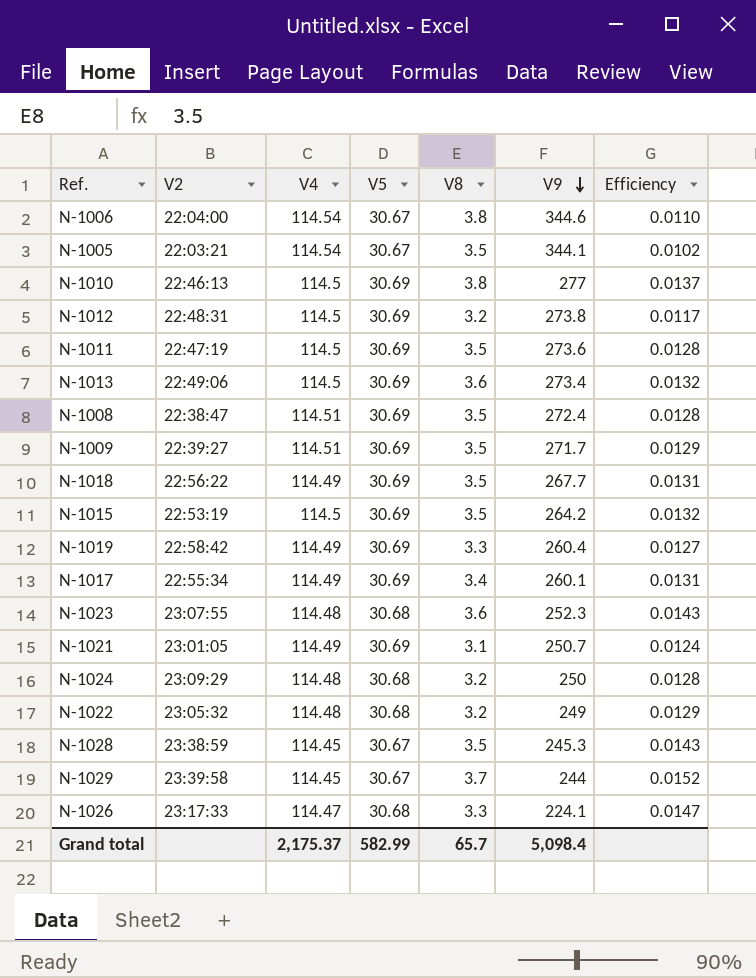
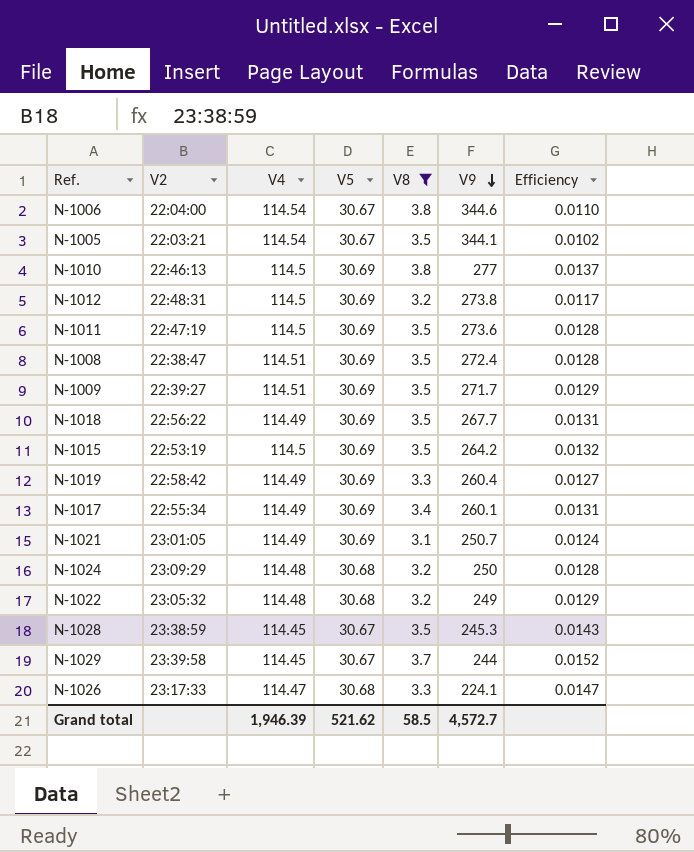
filter: none -> V8 != 3.6
Grand total | V4: 2,175.37 -> 1,946.39
Grand total | V5: 582.99 -> 521.62
Grand total | V8: 65.7 -> 58.5
Grand total | V9: 5,098.4 -> 4,572.7

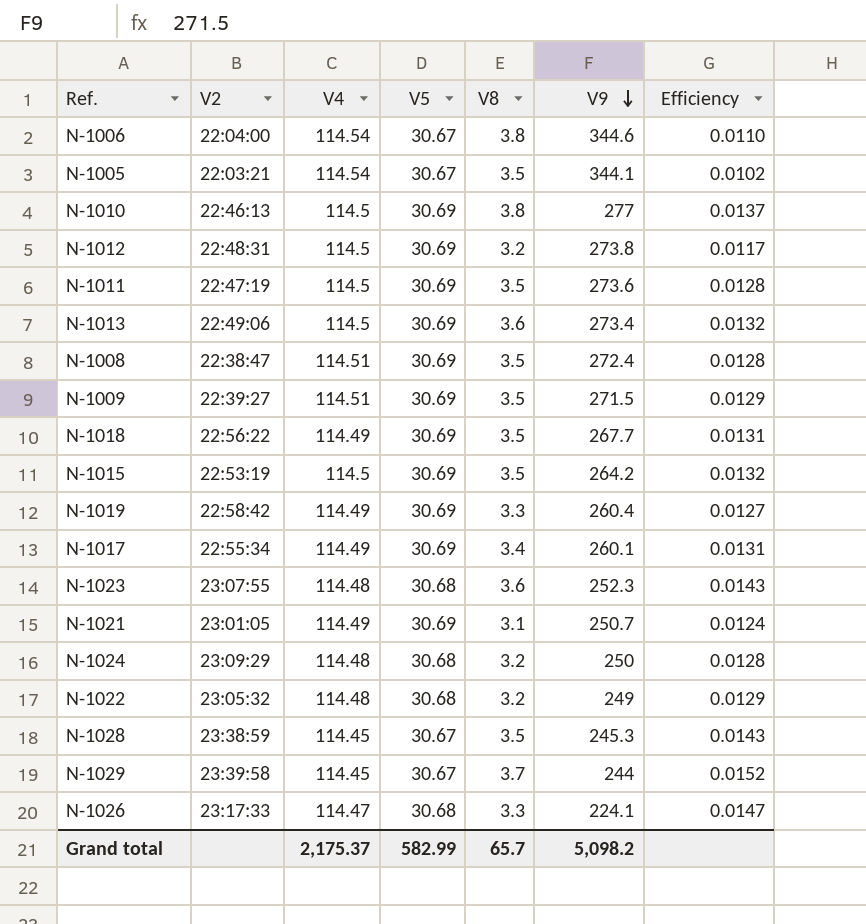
filter: V8 != 3.6 -> none
N-1009 | V9: 271.7 -> 271.5
Grand total | V4: 1,946.39 -> 2,175.37
Grand total | V5: 521.62 -> 582.99
Grand total | V8: 58.5 -> 65.7
Grand total | V9: 4,572.7 -> 5,098.2

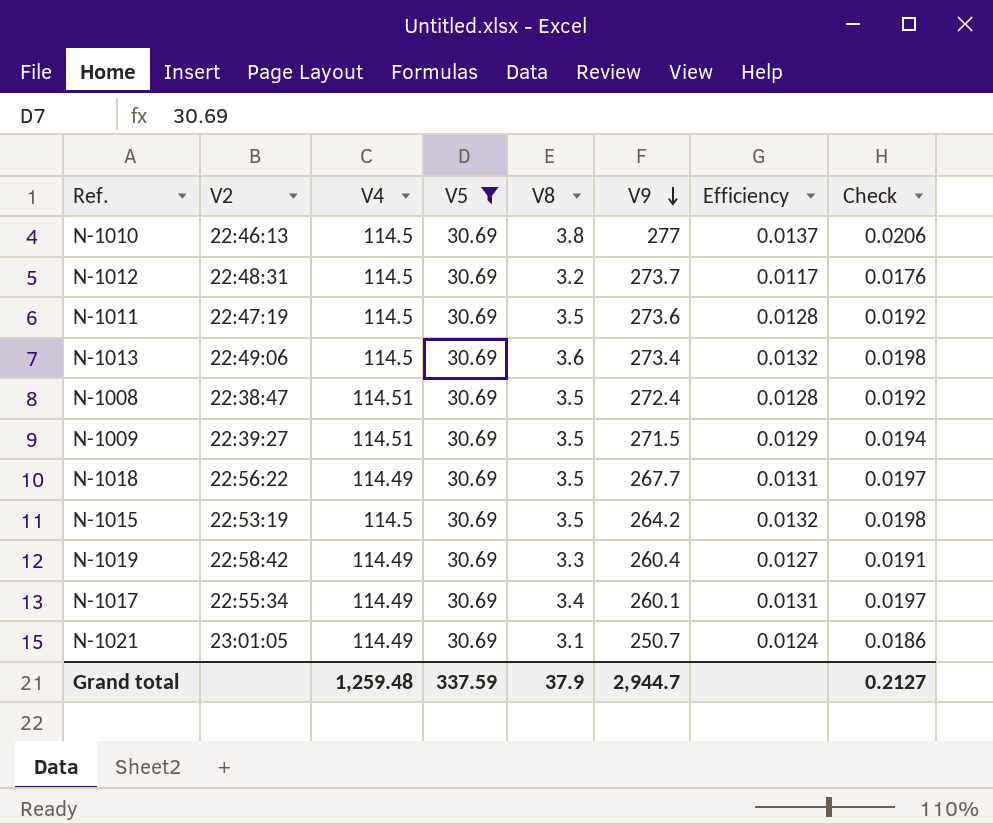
filter: none -> V5 = 30.69
column Check | formula: none -> [Efficiency] * 1.5
N-1012 | V9: 273.8 -> 273.7
Grand total | V4: 2,175.37 -> 1,259.48
Grand total | V5: 582.99 -> 337.59
Grand total | V8: 65.7 -> 37.9
Grand total | V9: 5,098.2 -> 2,944.7

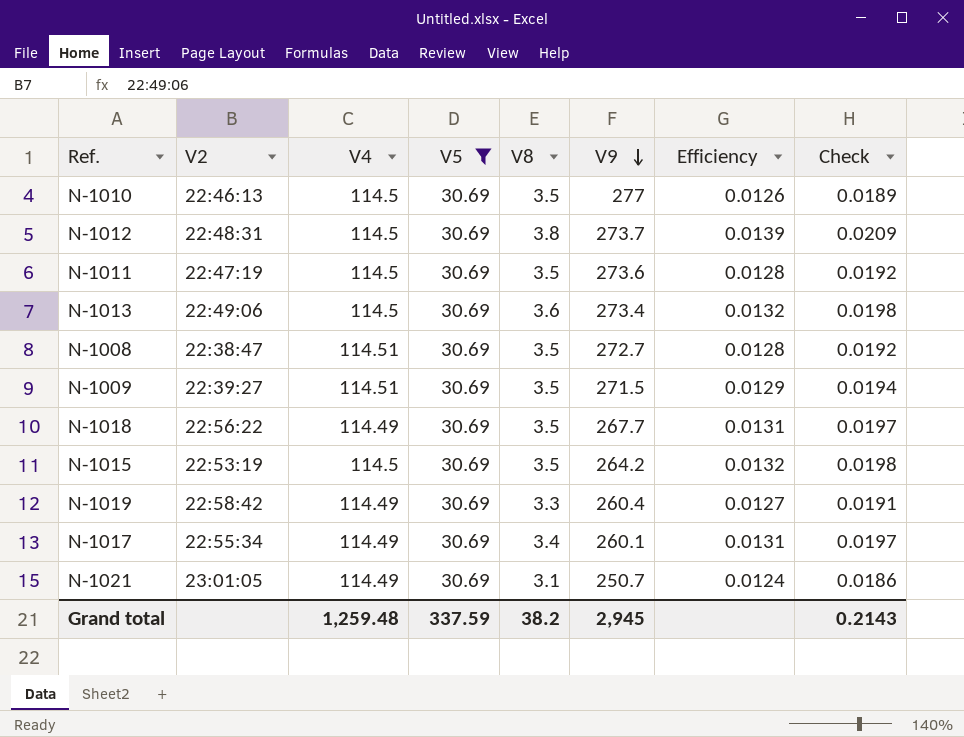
N-1010 | V8: 3.8 -> 3.5
N-1010 | Efficiency: 0.0137 -> 0.0126
N-1010 | Check: 0.0206 -> 0.0189
N-1012 | V8: 3.2 -> 3.8
N-1012 | Efficiency: 0.0117 -> 0.0139
N-1012 | Check: 0.0176 -> 0.0209
N-1008 | V9: 272.4 -> 272.7
Grand total | V8: 37.9 -> 38.2
Grand total | V9: 2,944.7 -> 2,945
Grand total | Check: 0.2127 -> 0.2143

